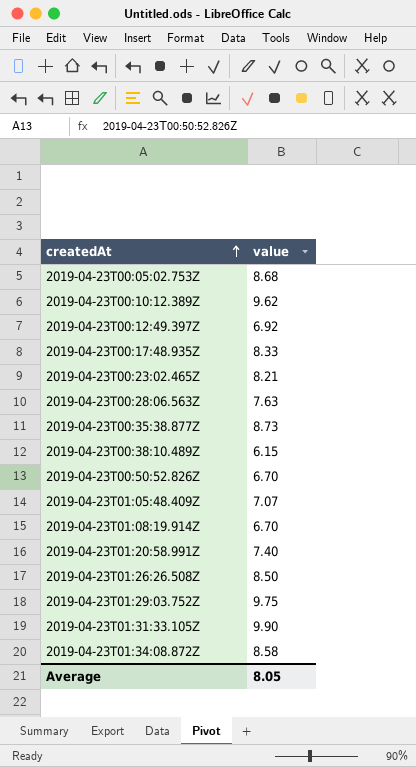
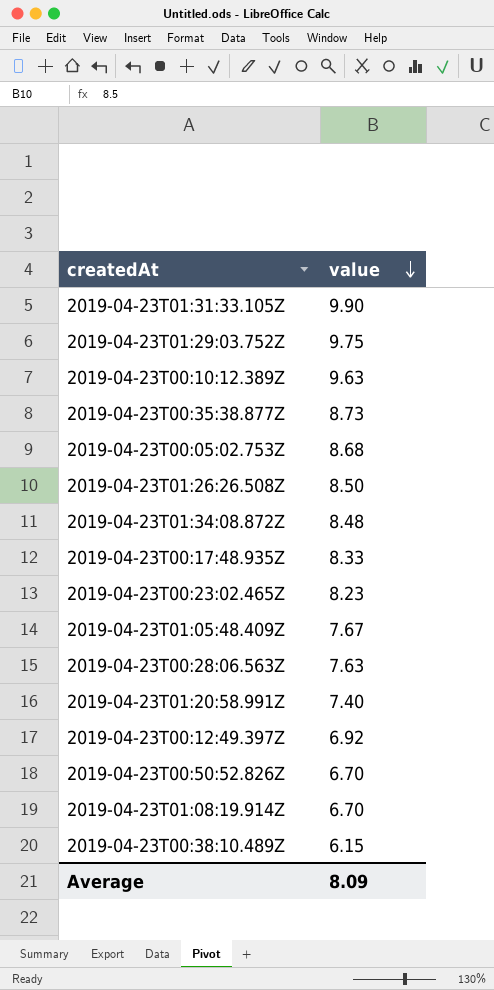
row order: createdAt ascending -> value descending
2019-04-23T00:10:12.389Z | value: 9.62 -> 9.63
2019-04-23T01:34:08.872Z | value: 8.58 -> 8.48
2019-04-23T00:23:02.465Z | value: 8.21 -> 8.23
2019-04-23T01:05:48.409Z | value: 7.07 -> 7.67
Average | value: 8.05 -> 8.09

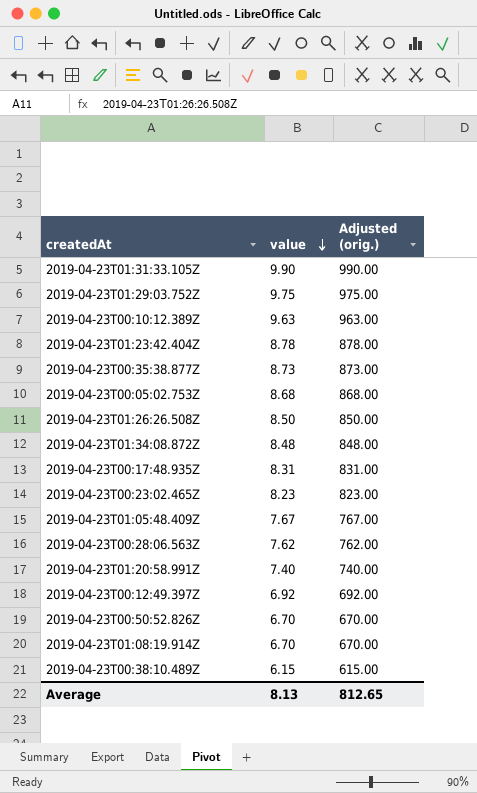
column Adjusted (orig.) | formula: none -> [value] * 100
row 2019-04-23T01:23:42.404Z: none -> 8.78 | 878.00
2019-04-23T00:17:48.935Z | value: 8.33 -> 8.31
2019-04-23T00:28:06.563Z | value: 7.63 -> 7.62
Average | value: 8.09 -> 8.13

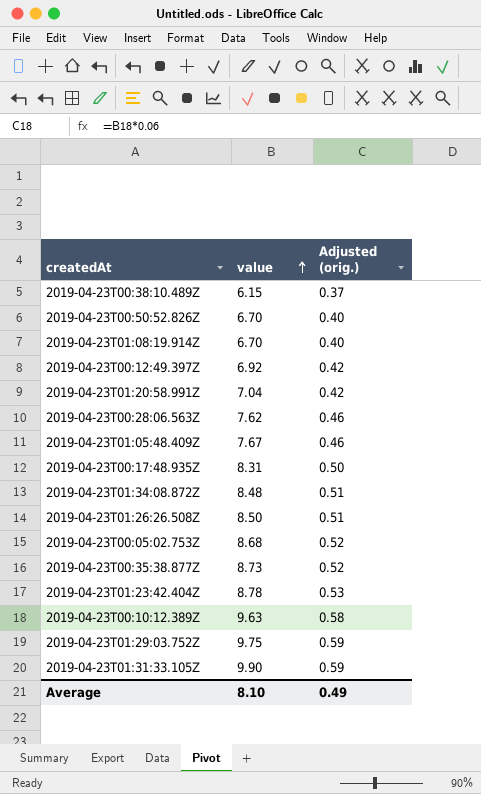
row order: value descending -> value ascending
column Adjusted (orig.) | formula: [value] * 100 -> [value] * 0.06
row 2019-04-23T00:23:02.465Z: 8.23 | 823.00 -> none
2019-04-23T01:20:58.991Z | value: 7.40 -> 7.04
Average | value: 8.13 -> 8.10
Average | Adjusted (orig.): 812.65 -> 0.49

